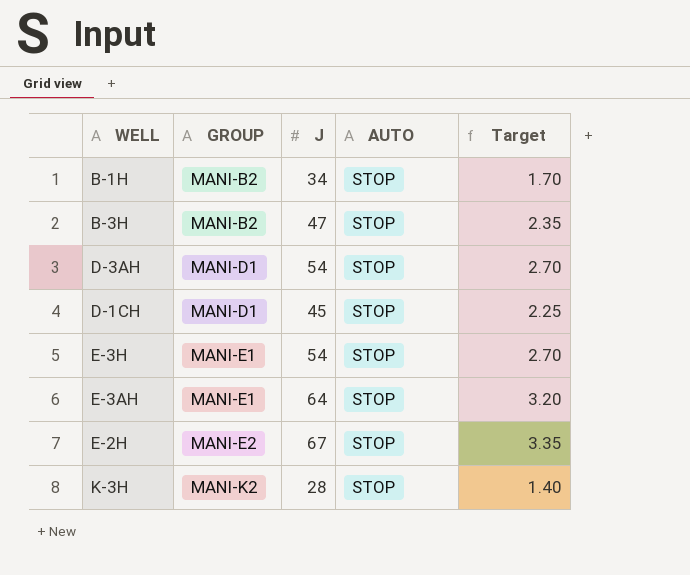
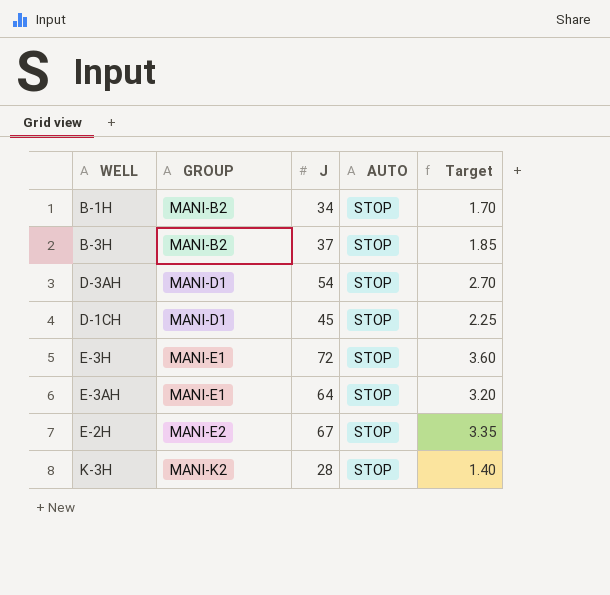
B-3H | J: 47 -> 37
B-3H | Target: 2.35 -> 1.85
E-3H | J: 54 -> 72
E-3H | Target: 2.70 -> 3.60

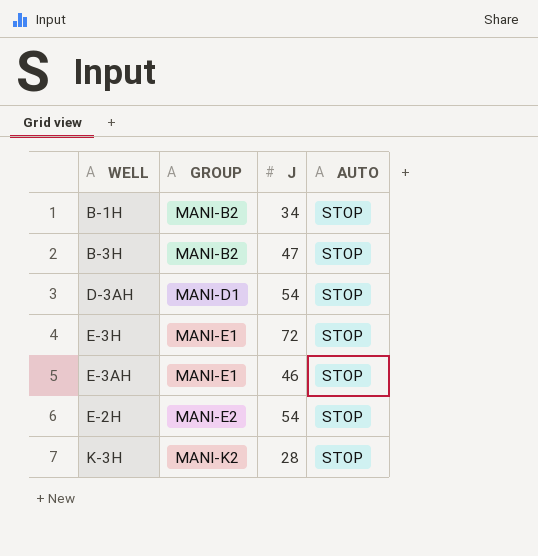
column Target | formula: [J] * 0.05 -> none
row D-1CH: MANI-D1 | 45 | STOP | 2.25 -> none
B-3H | J: 37 -> 47
E-3AH | J: 64 -> 46
E-2H | J: 67 -> 54

